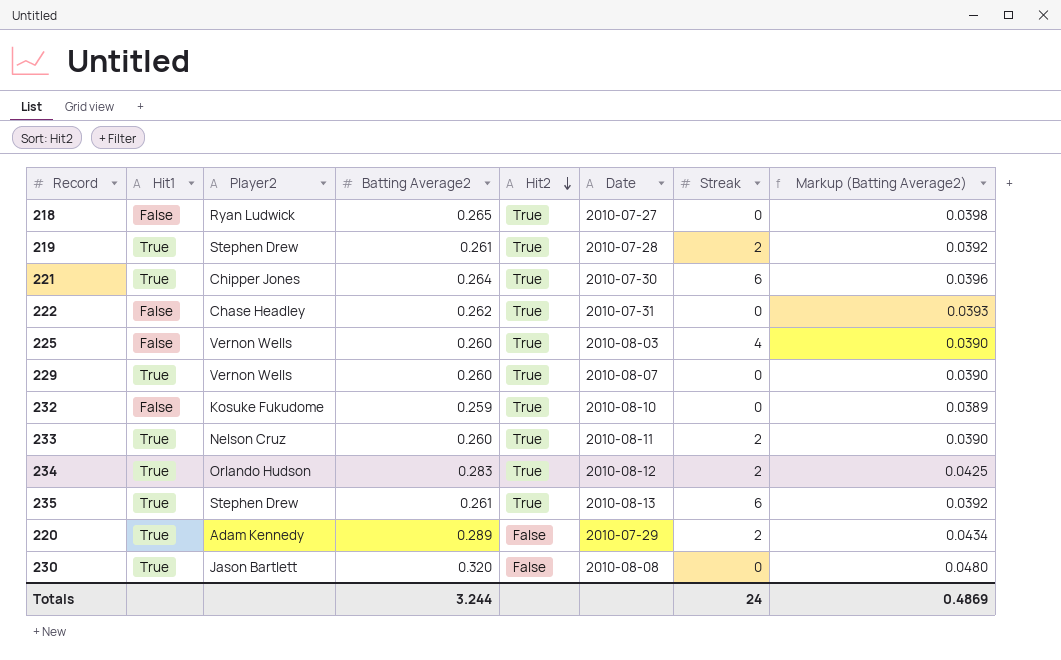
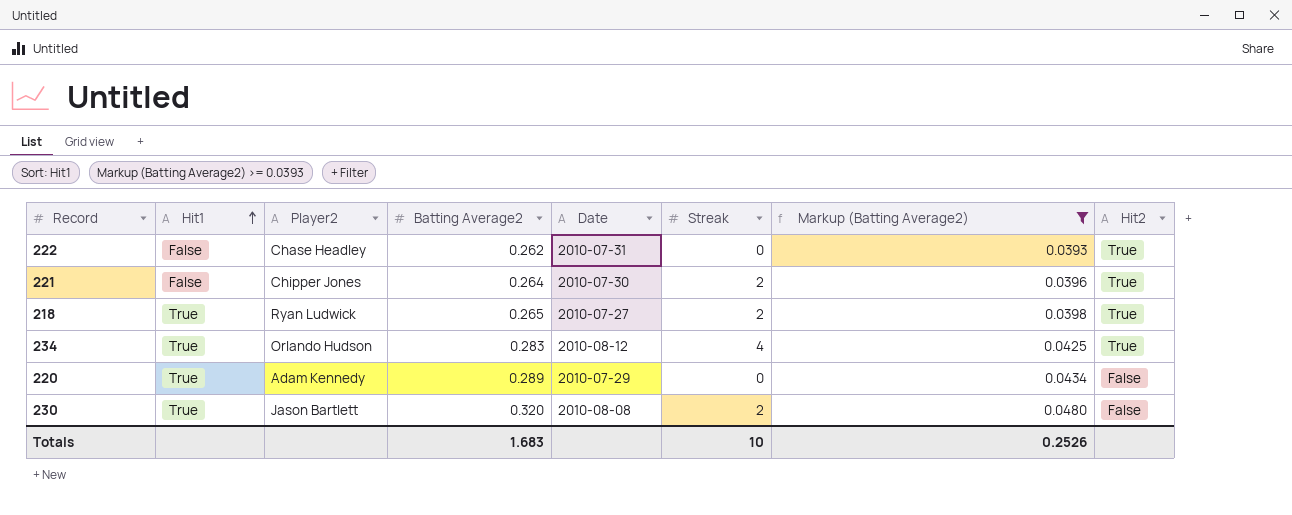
filter: none -> Markup (Batting Average2) >= 0.0393
row order: Hit2 descending -> Hit1 ascending
column Hit2 | position: 5 -> 8
221 | Hit1: True -> False
221 | Streak: 6 -> 2
218 | Hit1: False -> True
218 | Streak: 0 -> 2
234 | Streak: 2 -> 4
220 | Streak: 2 -> 0
230 | Streak: 0 -> 2
Totals | Batting Average2: 3.244 -> 1.683
Totals | Streak: 24 -> 10
Totals | Markup (Batting Average2): 0.4869 -> 0.2526

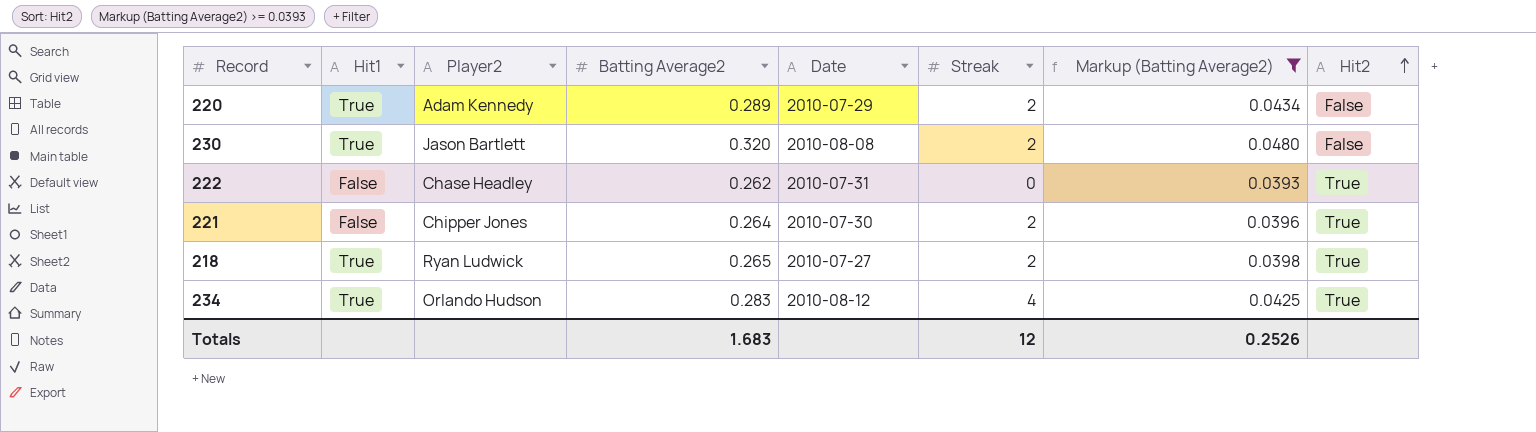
row order: Hit1 ascending -> Hit2 ascending
220 | Streak: 0 -> 2
Totals | Streak: 10 -> 12

